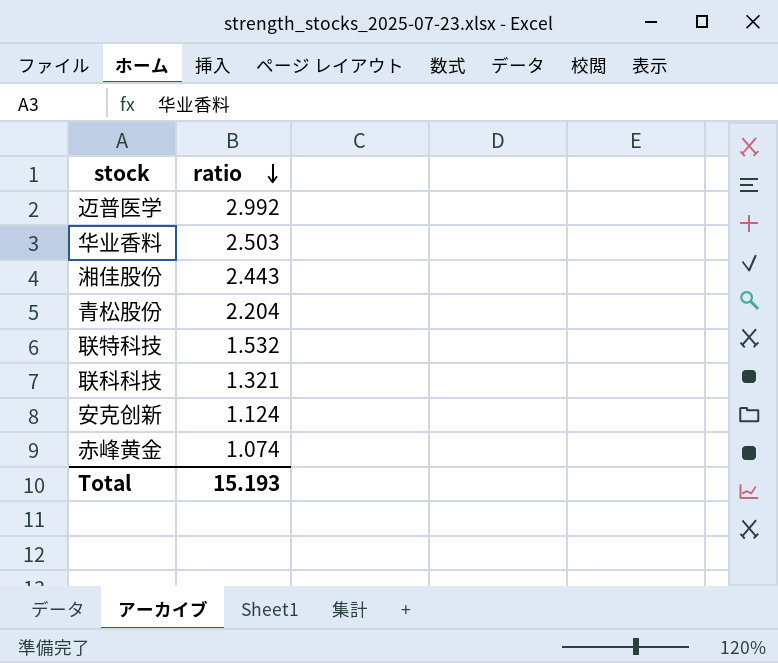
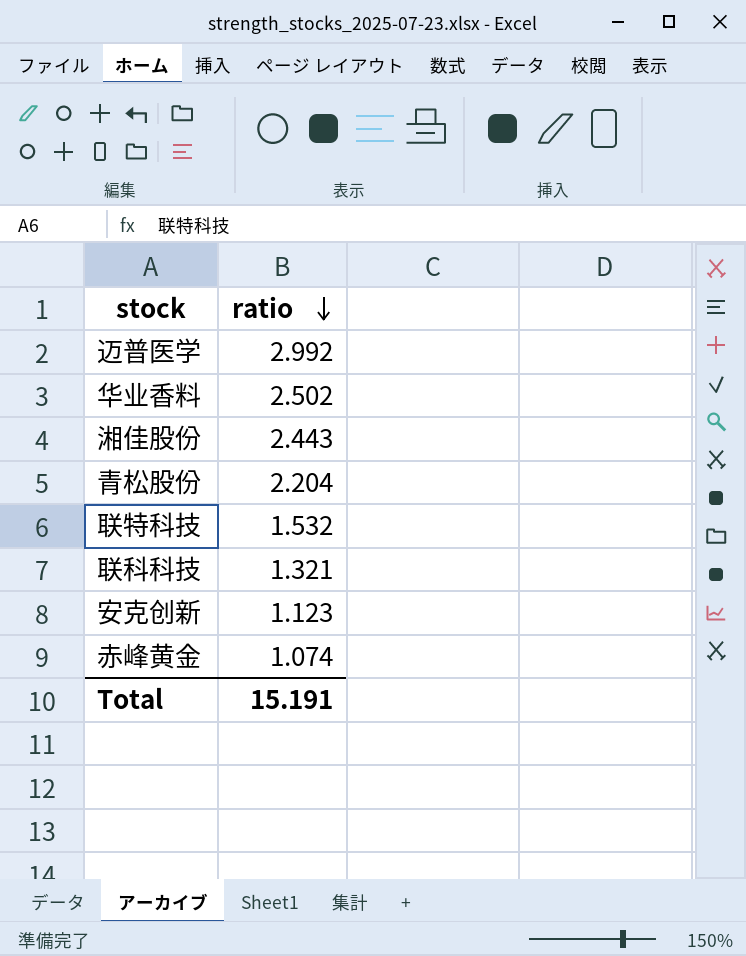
华业香料 | ratio: 2.503 -> 2.502
安克创新 | ratio: 1.124 -> 1.123
Total | ratio: 15.193 -> 15.191

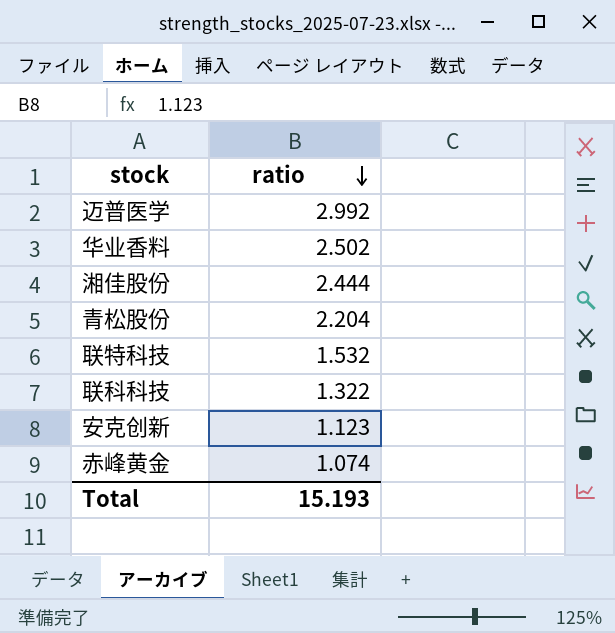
湘佳股份 | ratio: 2.443 -> 2.444
联科科技 | ratio: 1.321 -> 1.322
Total | ratio: 15.191 -> 15.193

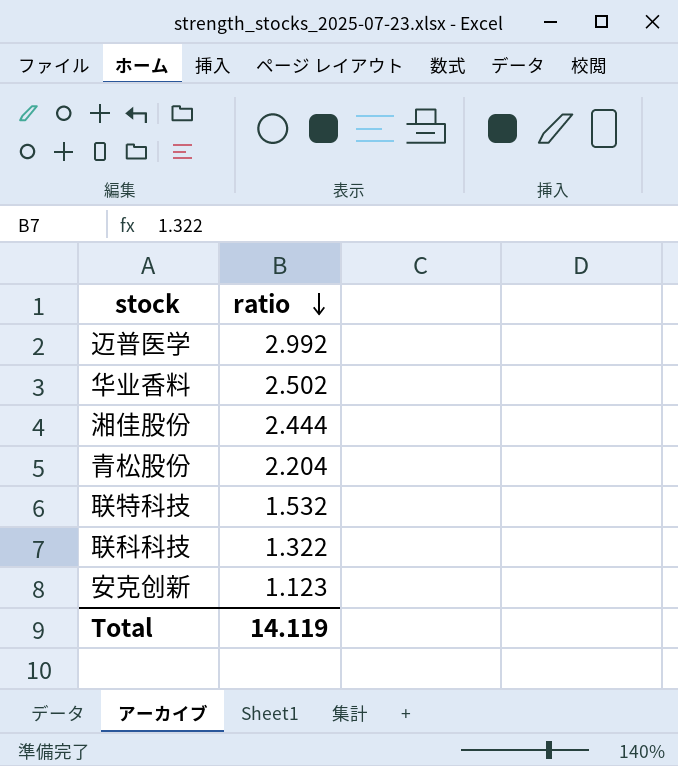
row 赤峰黄金: 1.074 -> none
Total | ratio: 15.193 -> 14.119

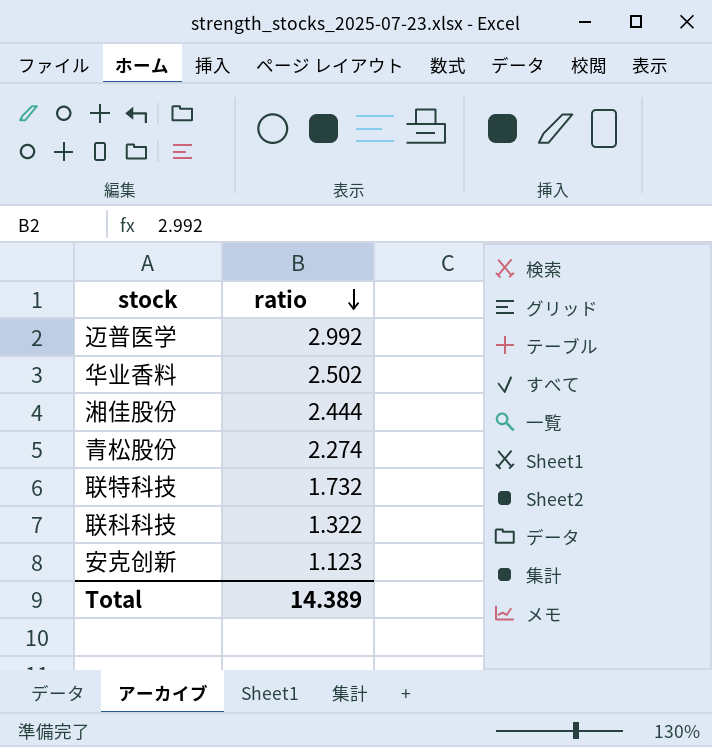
青松股份 | ratio: 2.204 -> 2.274
联特科技 | ratio: 1.532 -> 1.732
Total | ratio: 14.119 -> 14.389

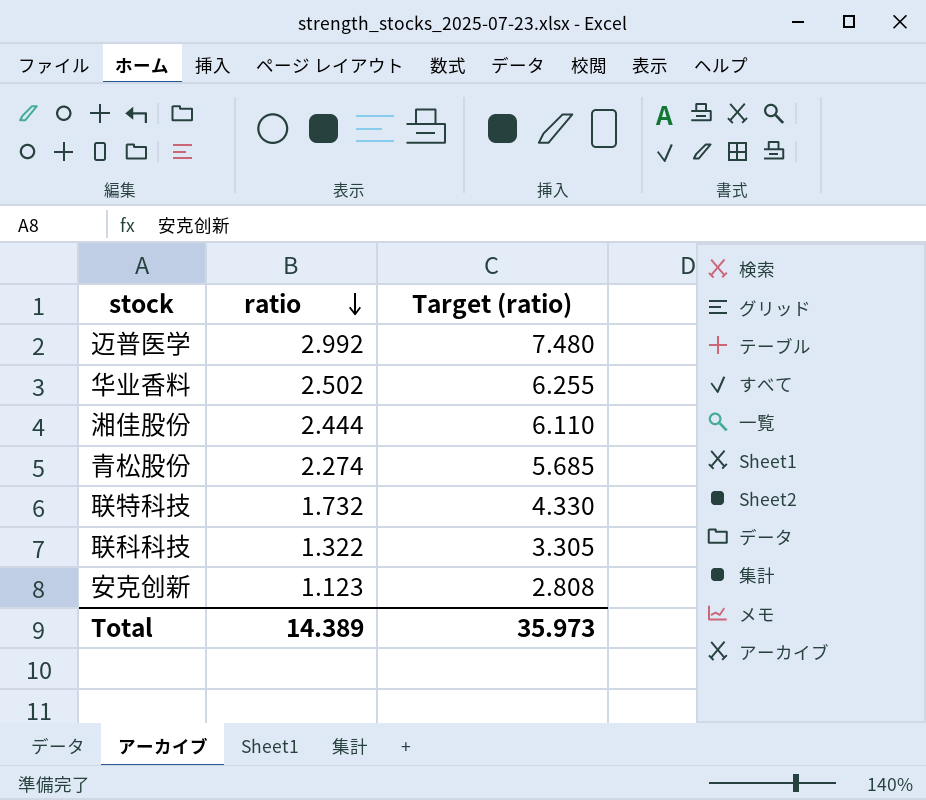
column Target (ratio) | formula: none -> [ratio] * 2.5

